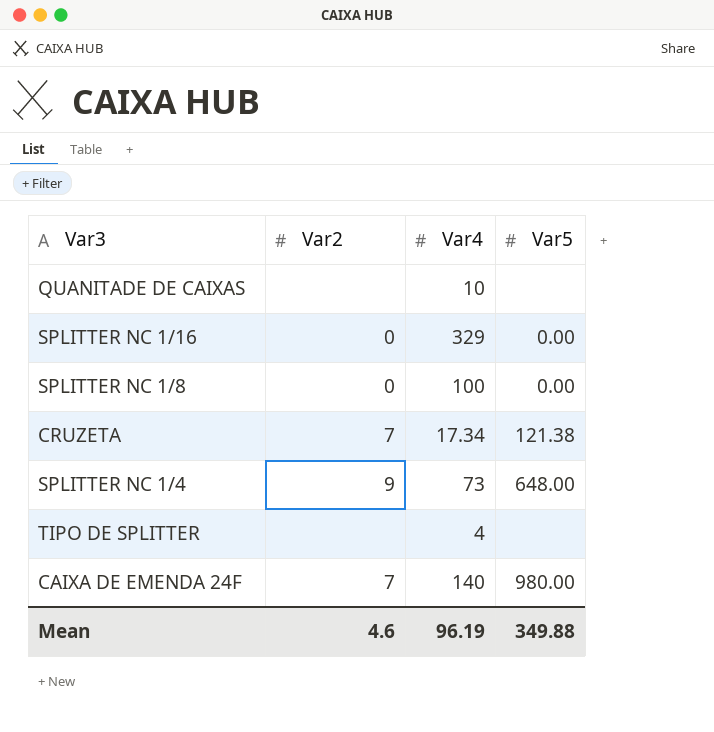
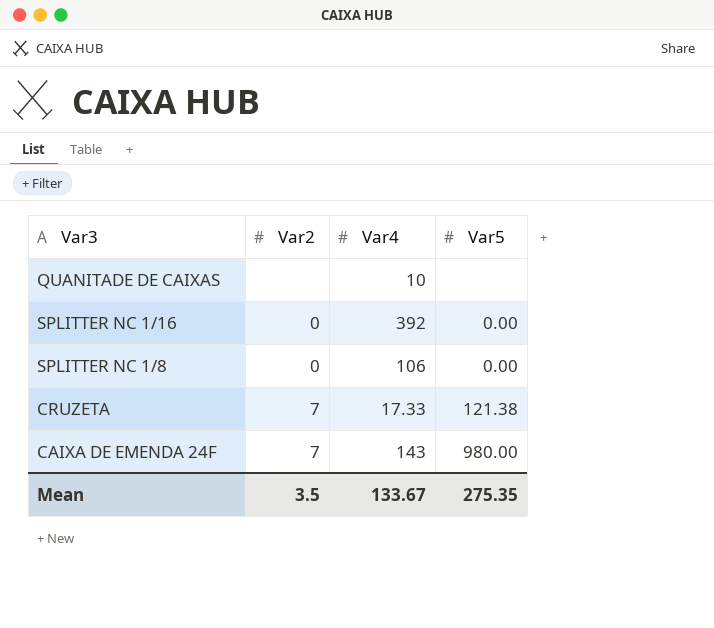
row SPLITTER NC 1/4: 9 | 73 | 648.00 -> none
row TIPO DE SPLITTER: none | 4 | none -> none
SPLITTER NC 1/16 | Var4: 329 -> 392
SPLITTER NC 1/8 | Var4: 100 -> 106
CRUZETA | Var4: 17.34 -> 17.33
CAIXA DE EMENDA 24F | Var4: 140 -> 143
Mean | Var2: 4.6 -> 3.5
Mean | Var4: 96.19 -> 133.67
Mean | Var5: 349.88 -> 275.35

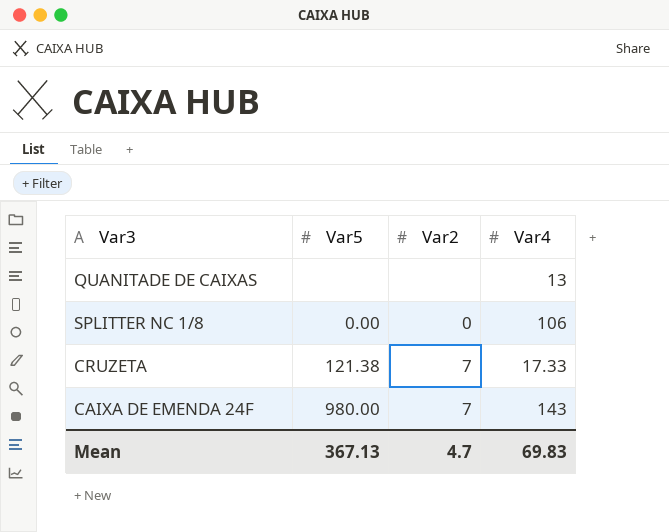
column Var5 | position: 4 -> 2
row SPLITTER NC 1/16: 0 | 392 | 0.00 -> none
QUANITADE DE CAIXAS | Var4: 10 -> 13
Mean | Var5: 275.35 -> 367.13
Mean | Var2: 3.5 -> 4.7
Mean | Var4: 133.67 -> 69.83

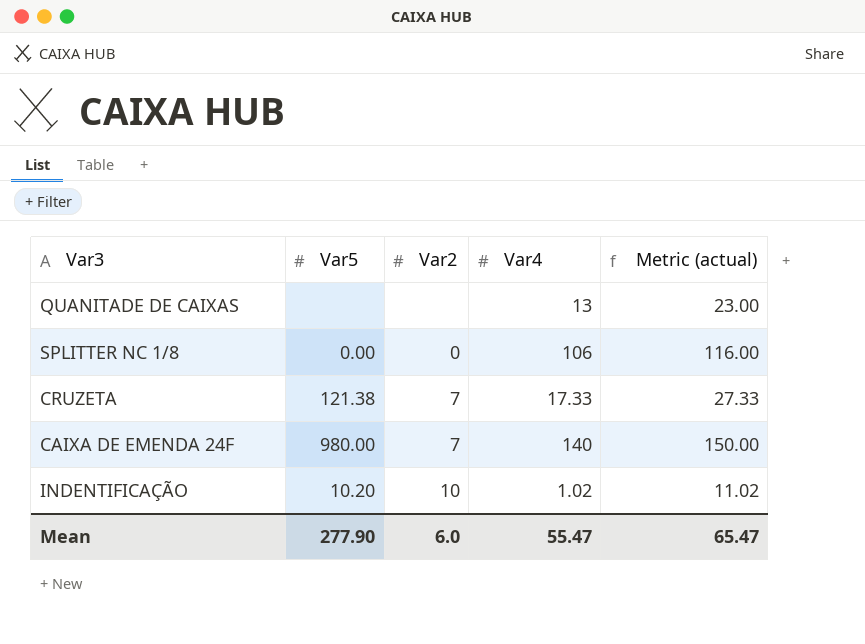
column Metric (actual) | formula: none -> [Var4] + 10
CAIXA DE EMENDA 24F | Var4: 143 -> 140
row INDENTIFICAÇÃO: none -> 10.20 | 10 | 1.02 | 11.02
Mean | Var5: 367.13 -> 277.90
Mean | Var2: 4.7 -> 6.0
Mean | Var4: 69.83 -> 55.47

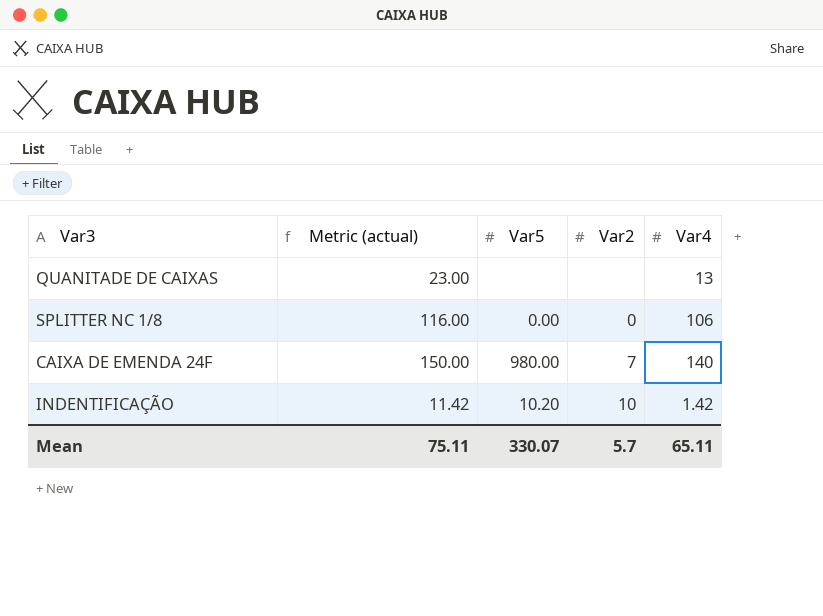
column Metric (actual) | position: 5 -> 2
row CRUZETA: 121.38 | 7 | 17.33 | 27.33 -> none
INDENTIFICAÇÃO | Metric (actual): 11.02 -> 11.42
INDENTIFICAÇÃO | Var4: 1.02 -> 1.42
Mean | Metric (actual): 65.47 -> 75.11
Mean | Var5: 277.90 -> 330.07
Mean | Var2: 6.0 -> 5.7
Mean | Var4: 55.47 -> 65.11

